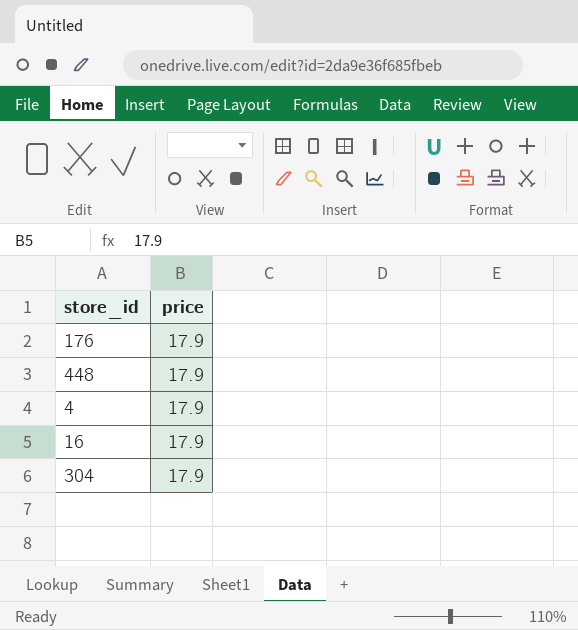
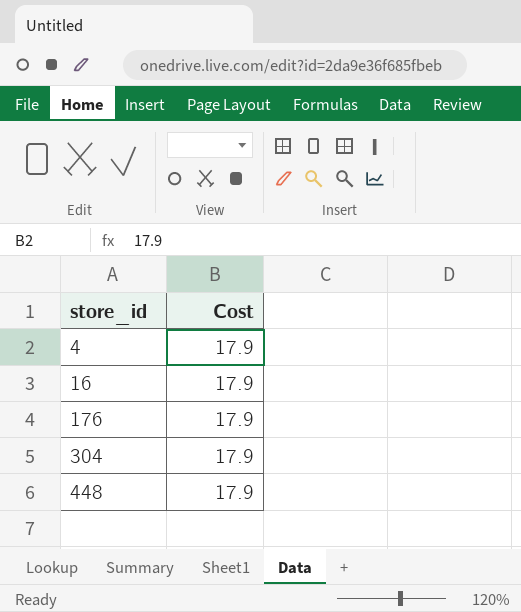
row order: none -> store_id ascending
column name: price -> Cost

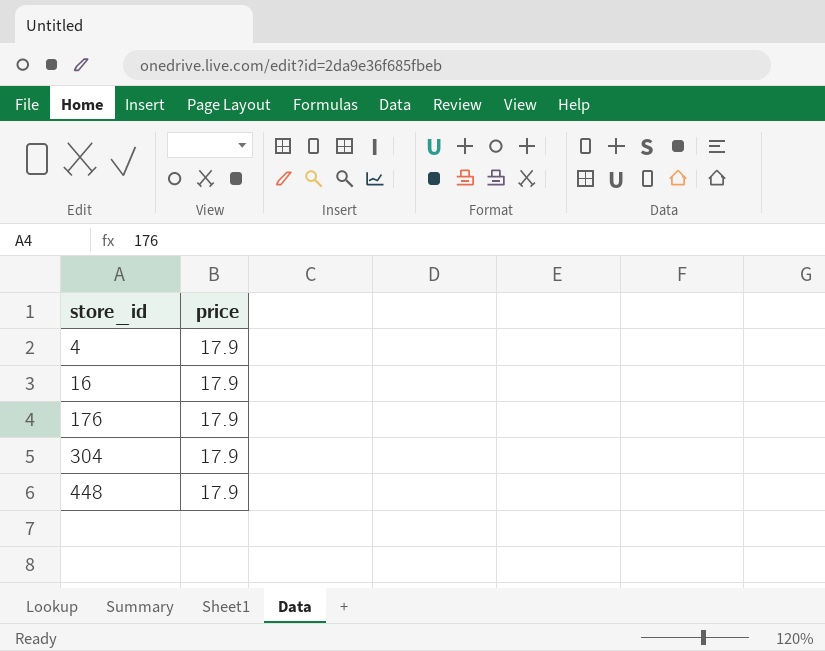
column name: Cost -> price

